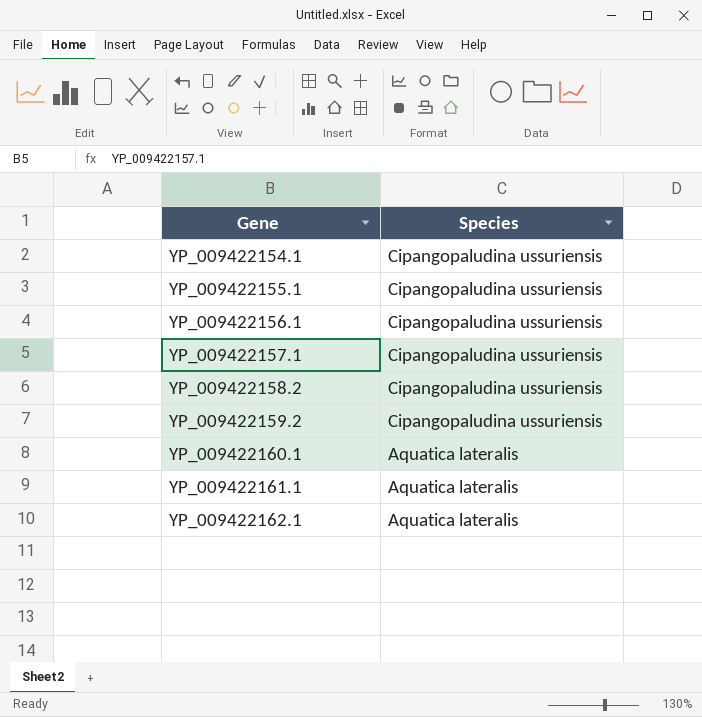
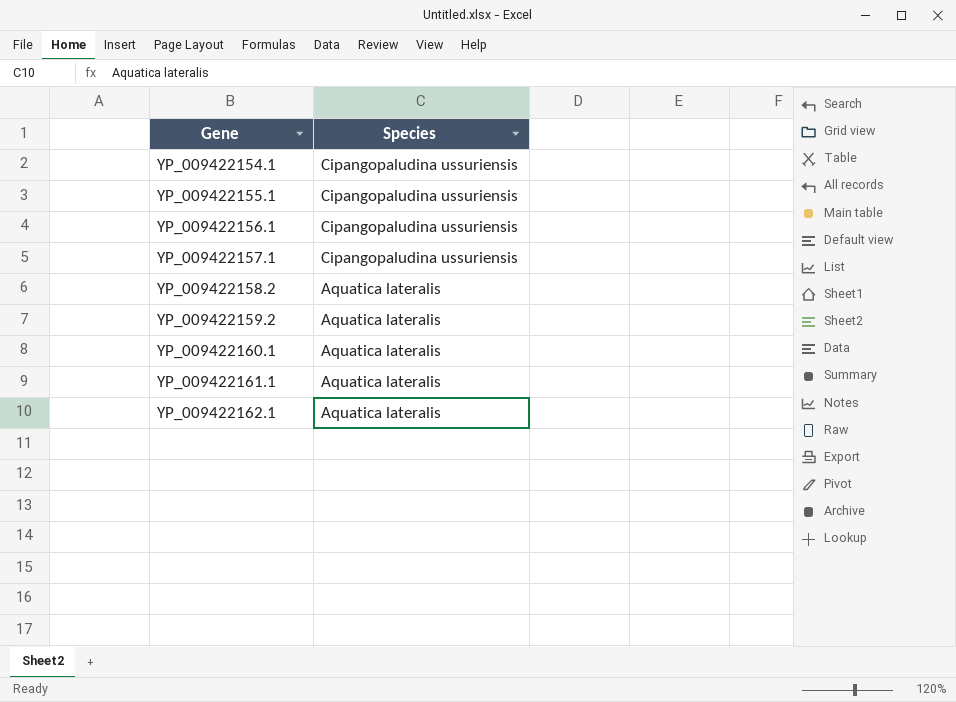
YP_009422158.2 | Species: Cipangopaludina ussuriensis -> Aquatica lateralis
YP_009422159.2 | Species: Cipangopaludina ussuriensis -> Aquatica lateralis

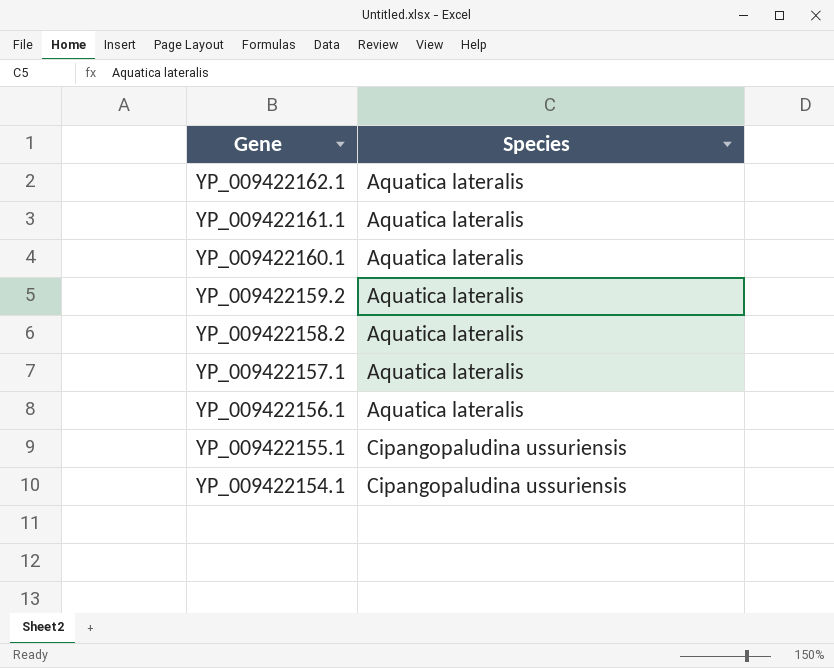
row order: Gene ascending -> Gene descending
YP_009422157.1 | Species: Cipangopaludina ussuriensis -> Aquatica lateralis
YP_009422156.1 | Species: Cipangopaludina ussuriensis -> Aquatica lateralis

